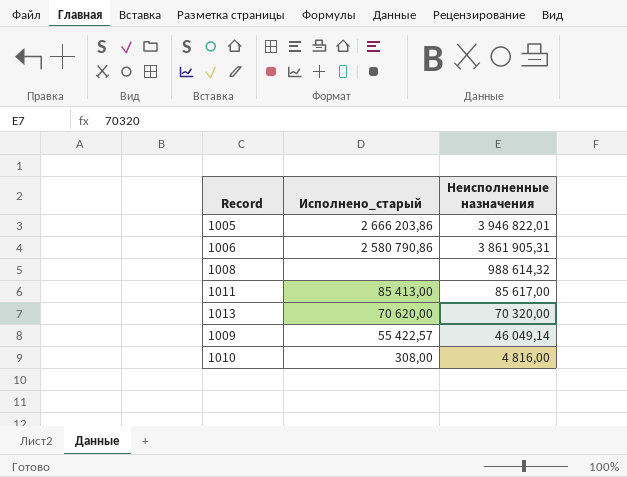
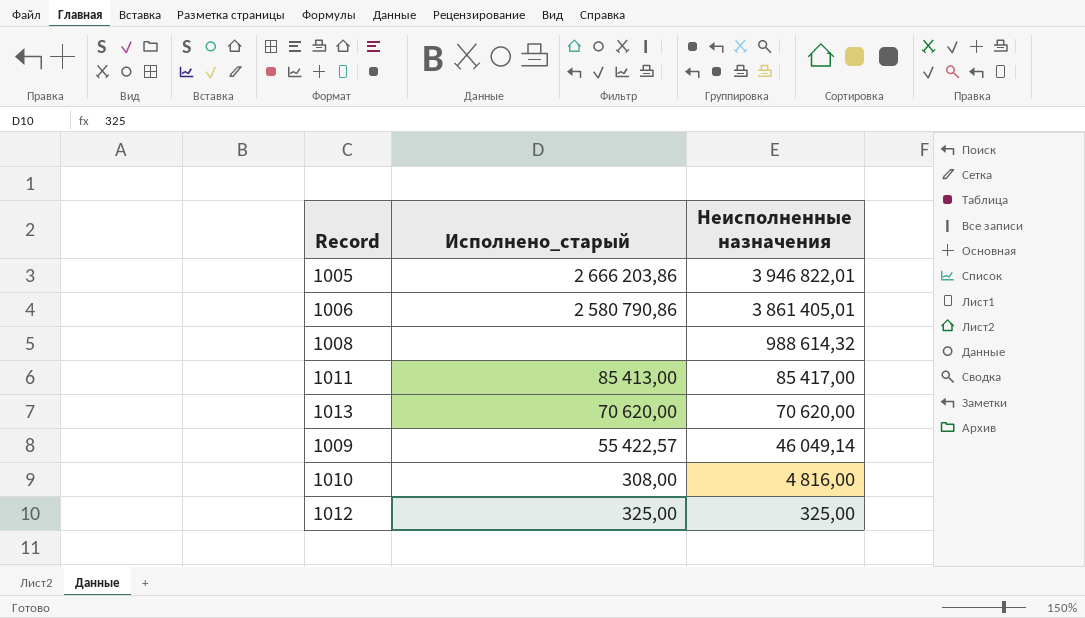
1006 | Неисполненные назначения: 3 861 905,31 -> 3 861 405,01
1011 | Неисполненные назначения: 85 617,00 -> 85 417,00
1013 | Неисполненные назначения: 70 320,00 -> 70 620,00
row 1012: none -> 325,00 | 325,00

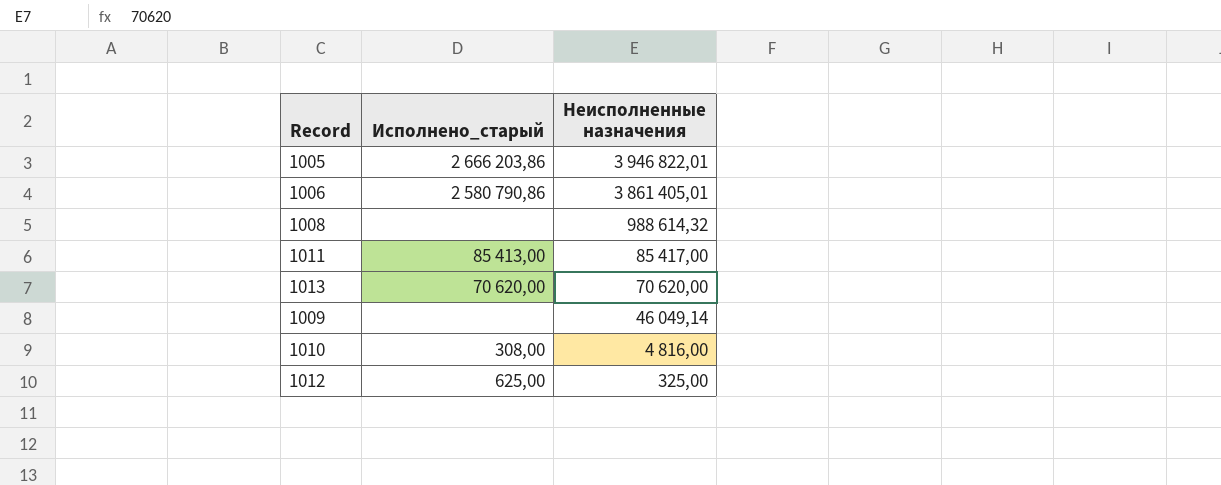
1009 | Исполнено_старый: 55 422,57 -> none
1012 | Исполнено_старый: 325,00 -> 625,00

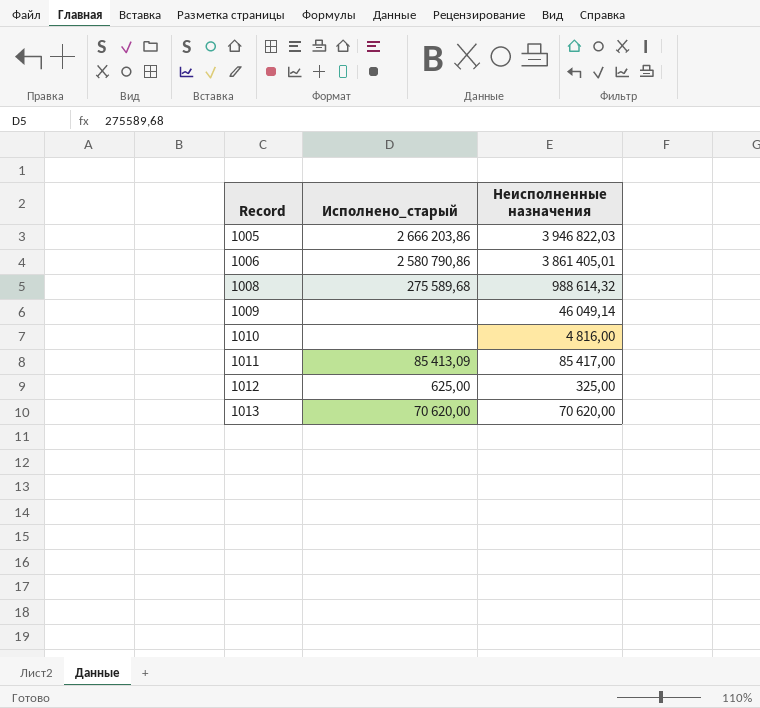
row order: Неисполненные назначения descending -> Record ascending
1005 | Неисполненные назначения: 3 946 822,01 -> 3 946 822,03
1008 | Исполнено_старый: none -> 275 589,68
1010 | Исполнено_старый: 308,00 -> none
1011 | Исполнено_старый: 85 413,00 -> 85 413,09

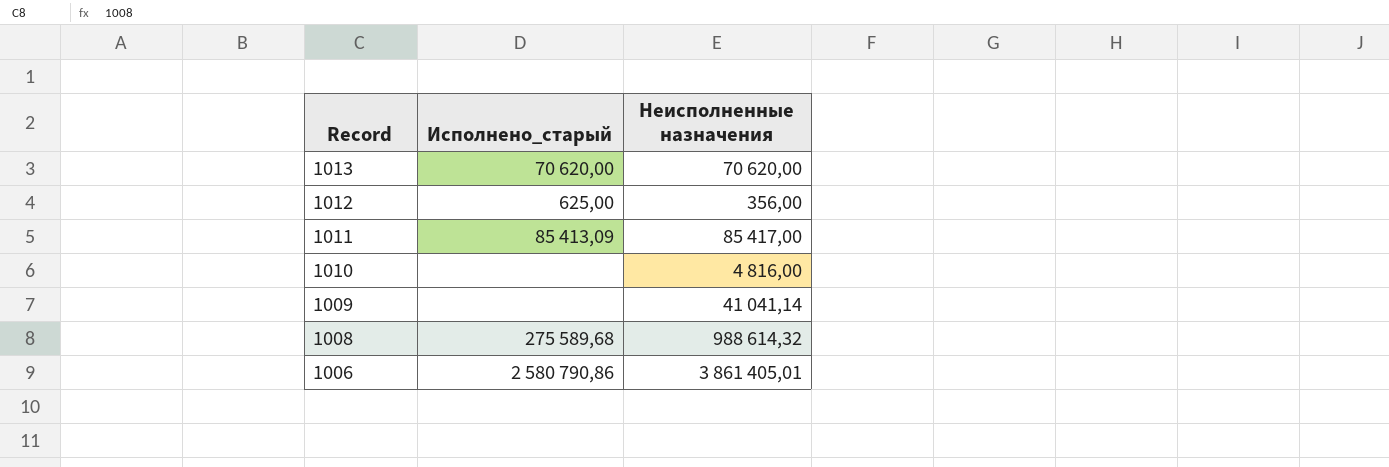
row order: Record ascending -> Record descending
row 1005: 2 666 203,86 | 3 946 822,03 -> none
1012 | Неисполненные назначения: 325,00 -> 356,00
1009 | Неисполненные назначения: 46 049,14 -> 41 041,14

